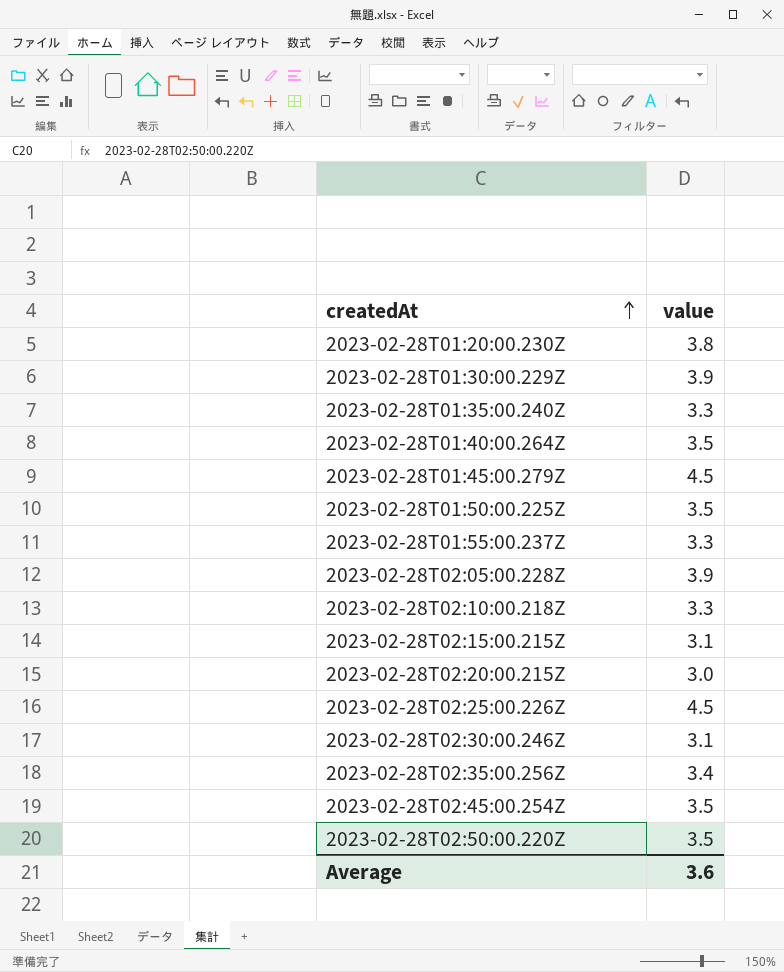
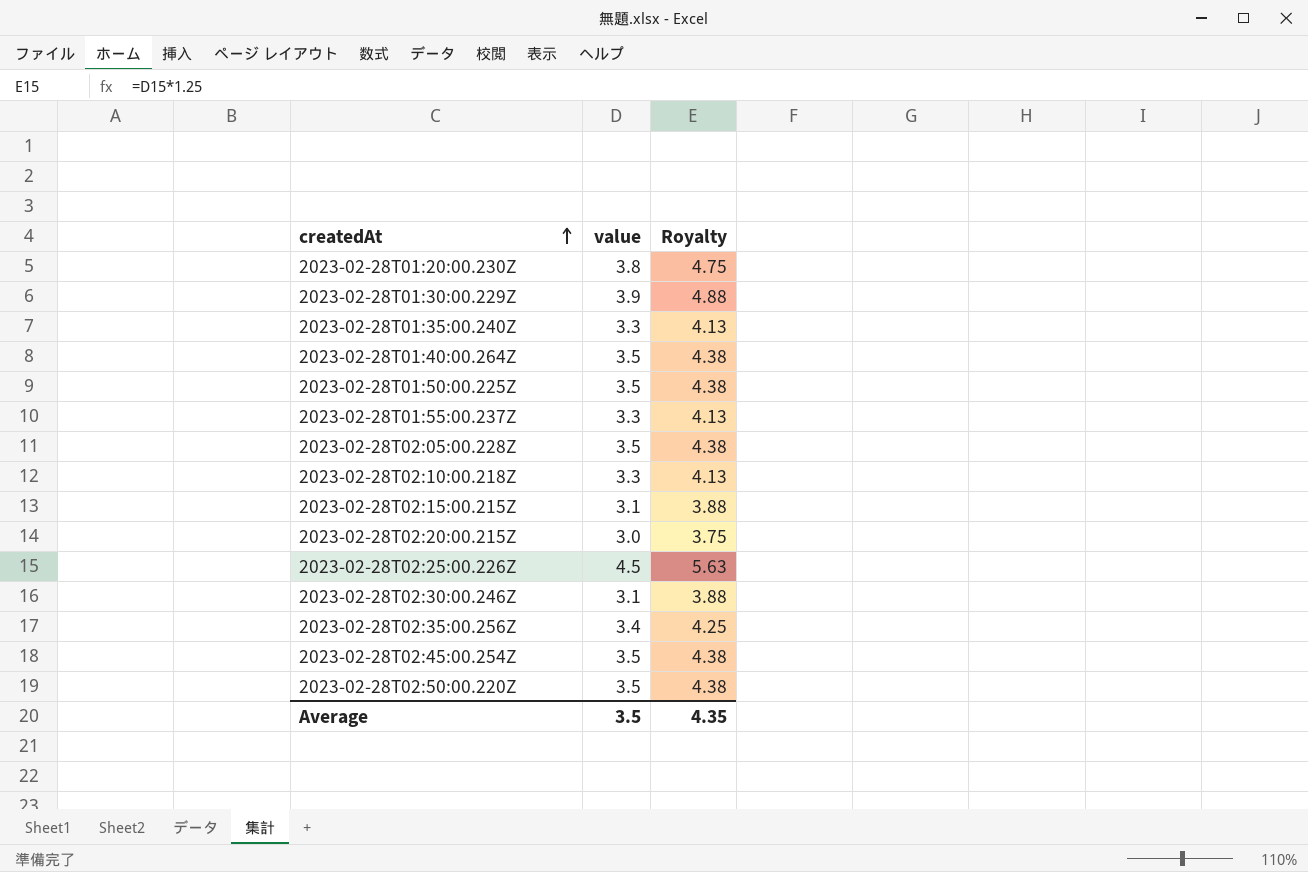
column Royalty | formula: none -> [value] * 1.25
row 2023-02-28T01:45:00.279Z: 4.5 -> none
2023-02-28T02:05:00.228Z | value: 3.9 -> 3.5
Average | value: 3.6 -> 3.5

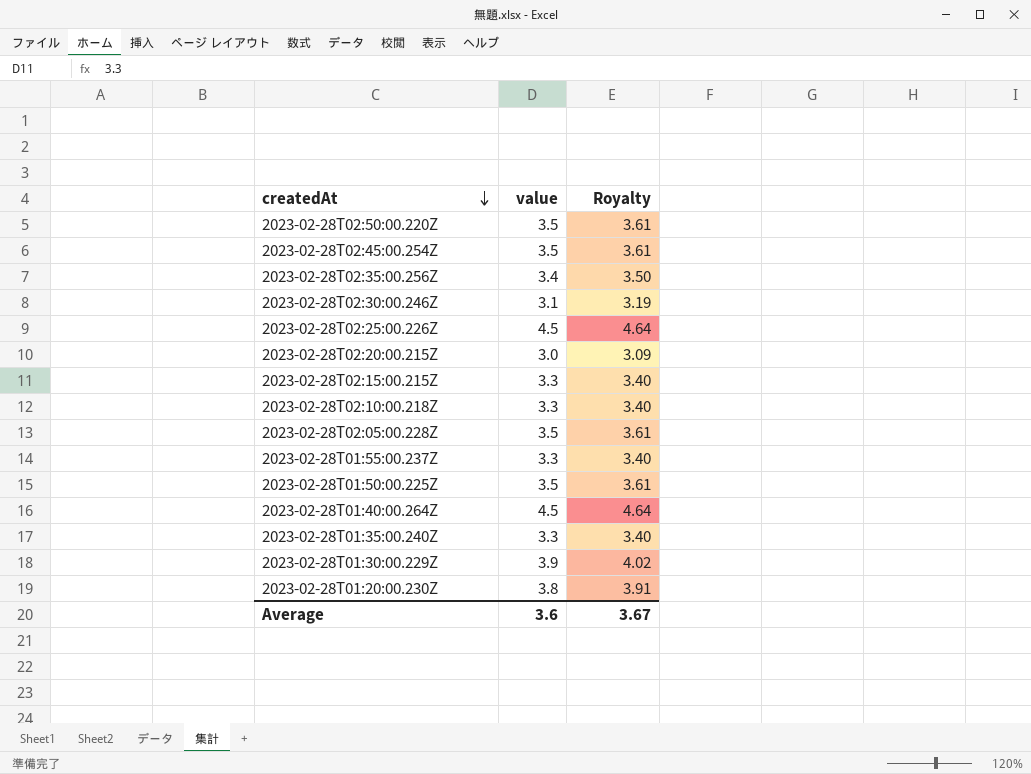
row order: createdAt ascending -> createdAt descending
column Royalty | formula: [value] * 1.25 -> [value] * 1.03
2023-02-28T02:15:00.215Z | value: 3.1 -> 3.3
2023-02-28T01:40:00.264Z | value: 3.5 -> 4.5
Average | value: 3.5 -> 3.6
Average | Royalty: 4.35 -> 3.67

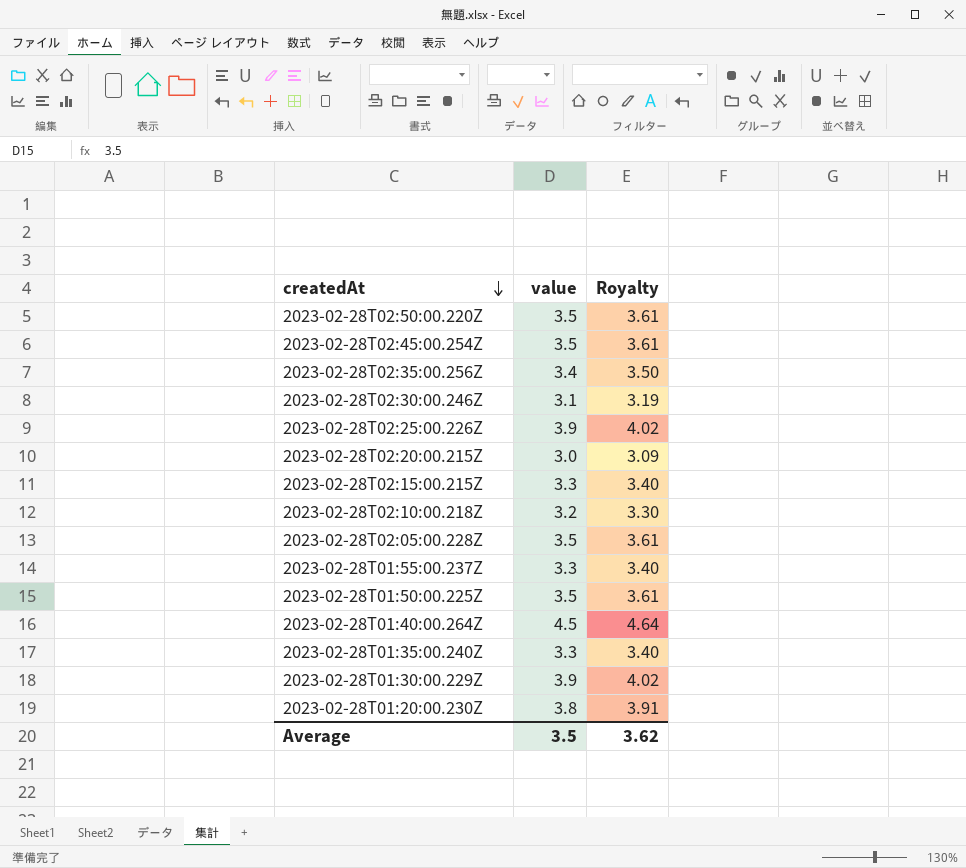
2023-02-28T02:25:00.226Z | value: 4.5 -> 3.9
2023-02-28T02:25:00.226Z | Royalty: 4.64 -> 4.02
2023-02-28T02:10:00.218Z | value: 3.3 -> 3.2
2023-02-28T02:10:00.218Z | Royalty: 3.40 -> 3.30
Average | value: 3.6 -> 3.5
Average | Royalty: 3.67 -> 3.62

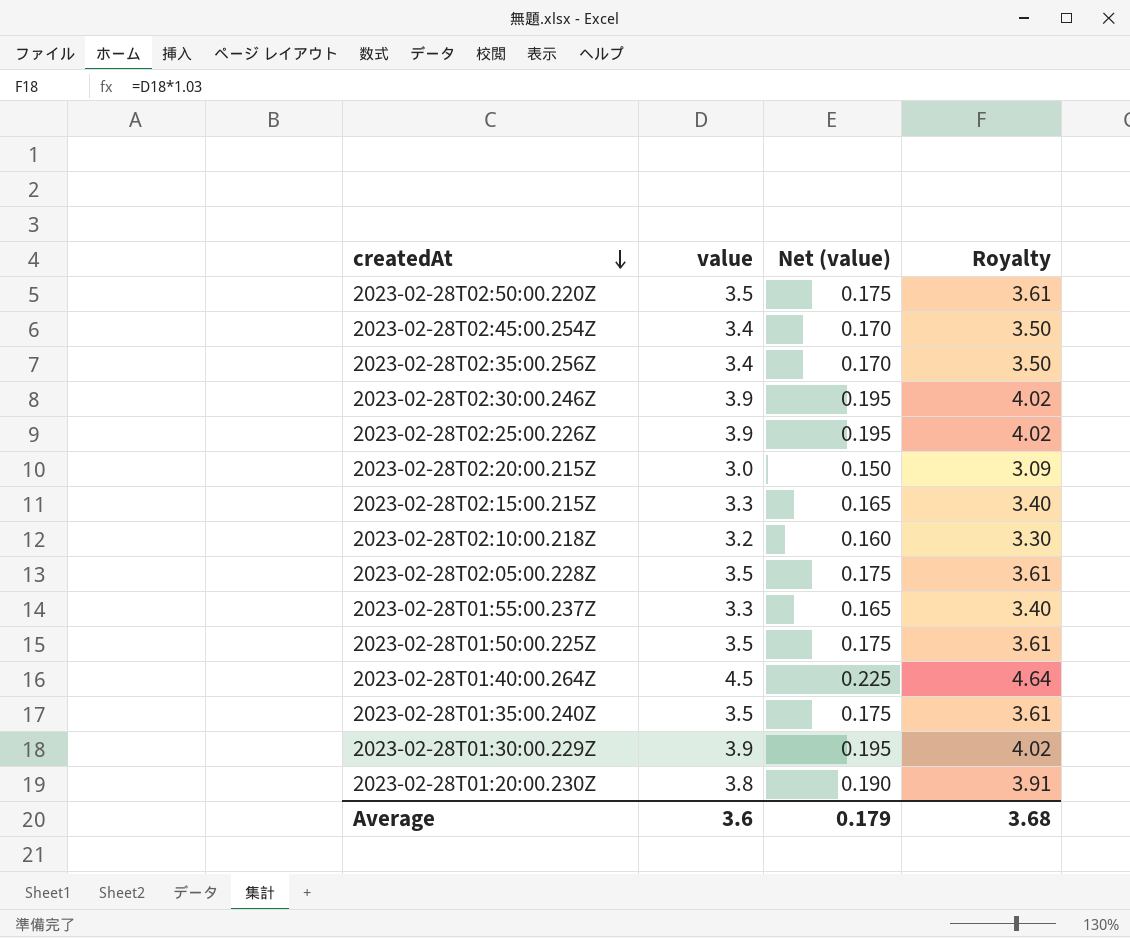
column Net (value) | formula: none -> [value] * 0.05
2023-02-28T02:45:00.254Z | value: 3.5 -> 3.4
2023-02-28T02:45:00.254Z | Royalty: 3.61 -> 3.50
2023-02-28T02:30:00.246Z | value: 3.1 -> 3.9
2023-02-28T02:30:00.246Z | Royalty: 3.19 -> 4.02
2023-02-28T01:35:00.240Z | value: 3.3 -> 3.5
2023-02-28T01:35:00.240Z | Royalty: 3.40 -> 3.61
Average | value: 3.5 -> 3.6
Average | Royalty: 3.62 -> 3.68

